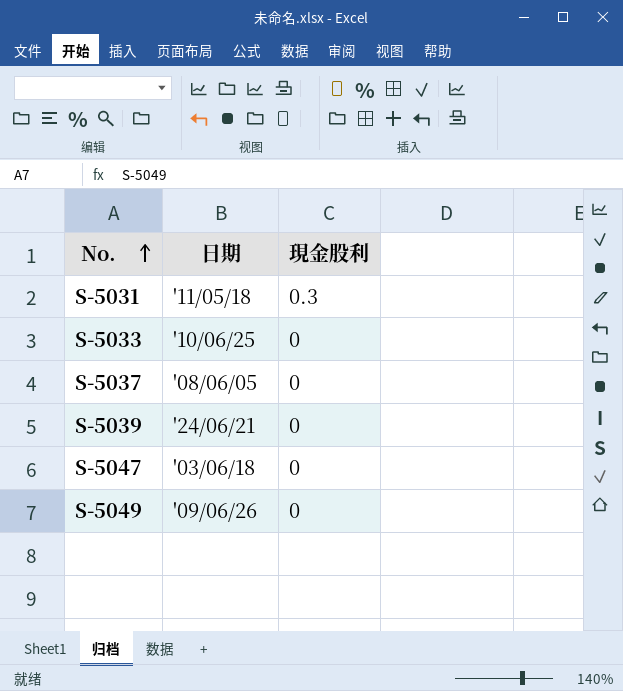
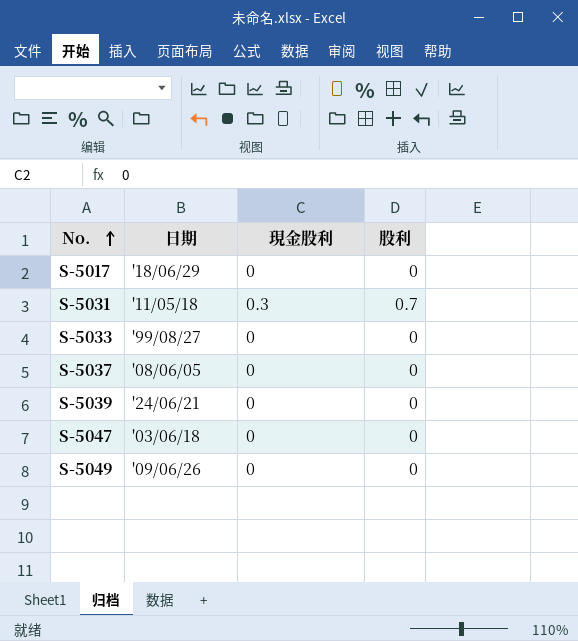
column 股利 | position: none -> 4
row S-5017: none -> '18/06/29 | 0 | 0
S-5033 | 日期: '10/06/25 -> '99/08/27

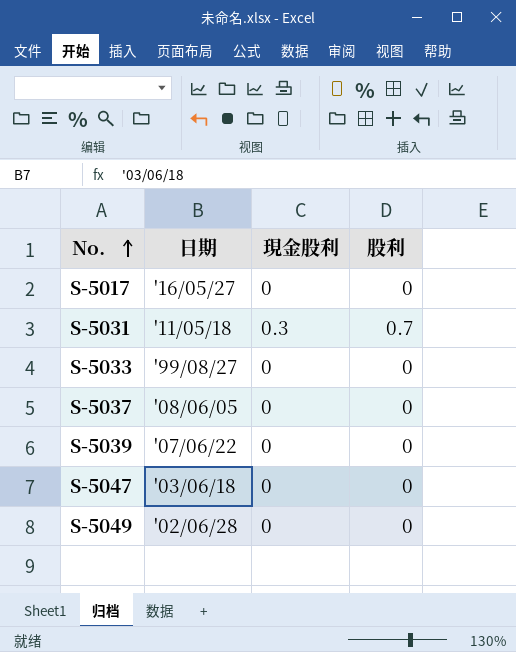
S-5017 | 日期: '18/06/29 -> '16/05/27
S-5039 | 日期: '24/06/21 -> '07/06/22
S-5049 | 日期: '09/06/26 -> '02/06/28

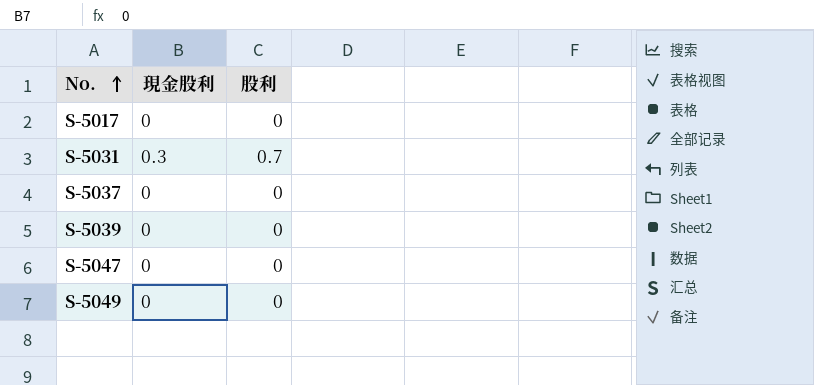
column 日期 | position: 2 -> none
row S-5033: '99/08/27 | 0 | 0 -> none

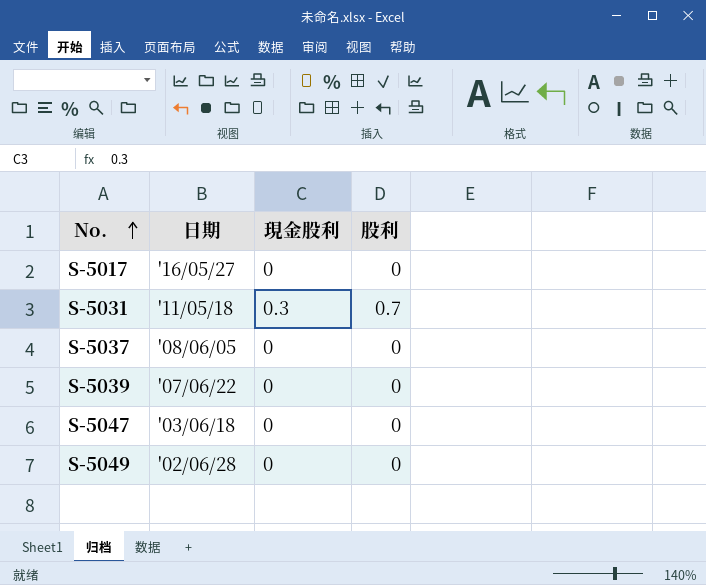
column 日期 | position: none -> 2

